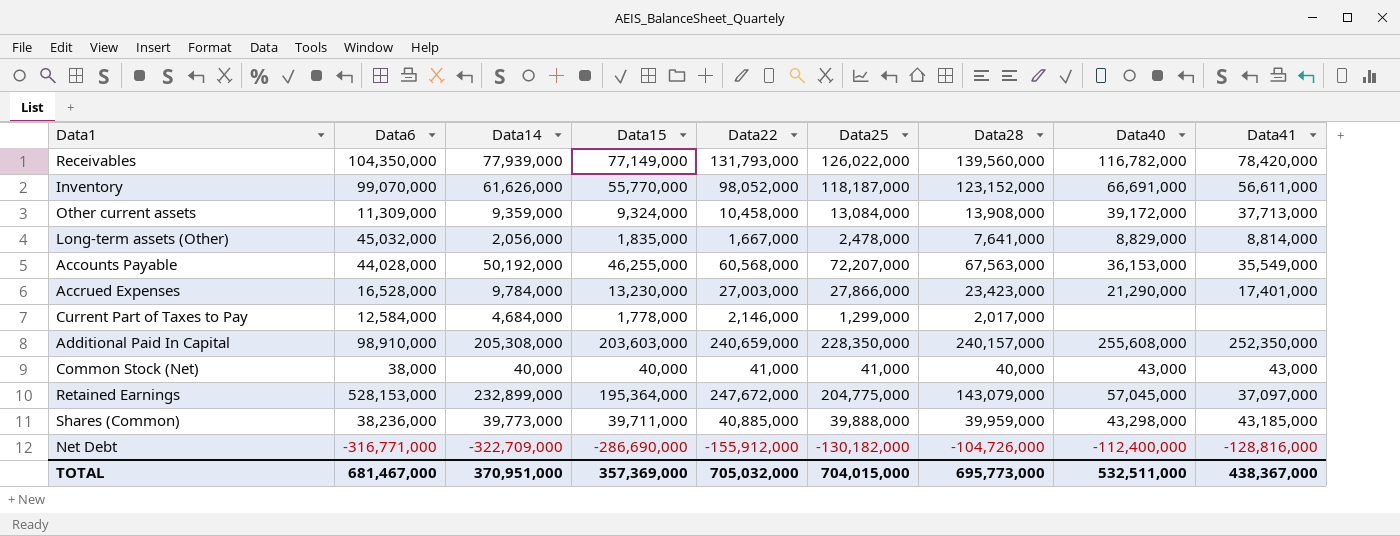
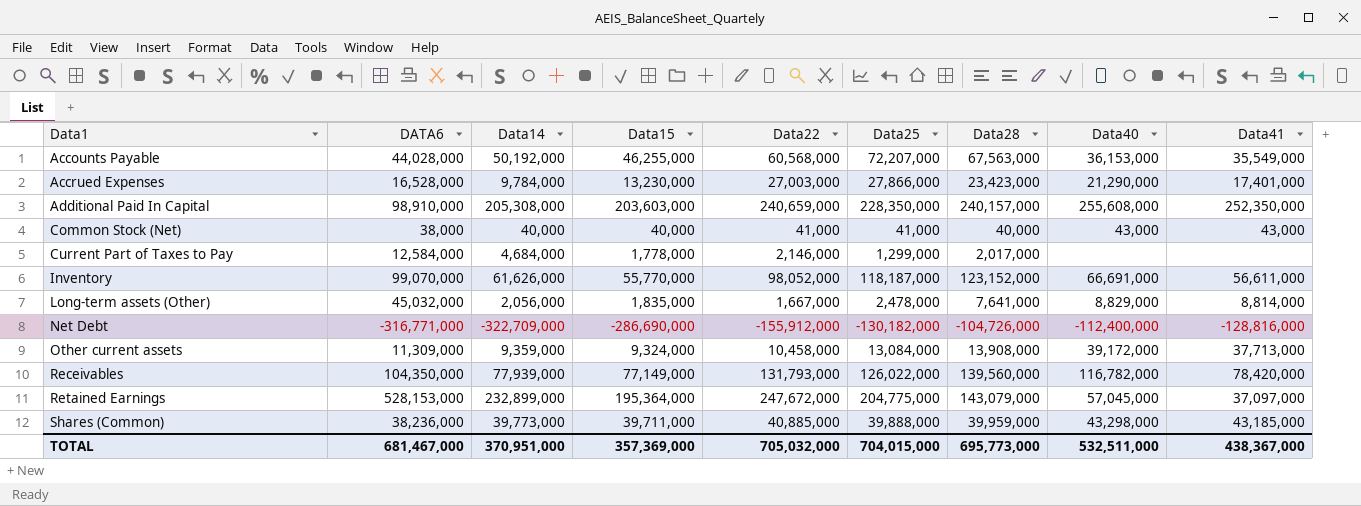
row order: none -> Data1 ascending
column name: Data6 -> DATA6

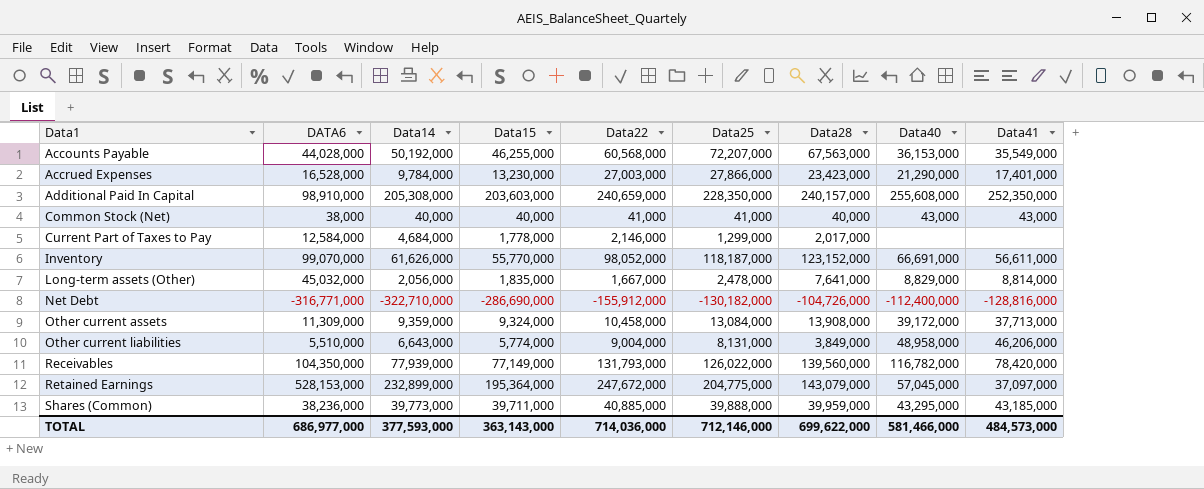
Net Debt | Data14: -322,709,000 -> -322,710,000
row Other current liabilities: none -> 5,510,000 | 6,643,000 | 5,774,000 | 9,004,000 | 8,131,000 | 3,849,000 | 48,958,000 | 46,206,000
Shares (Common) | Data40: 43,298,000 -> 43,295,000
TOTAL | DATA6: 681,467,000 -> 686,977,000
TOTAL | Data14: 370,951,000 -> 377,593,000
TOTAL | Data15: 357,369,000 -> 363,143,000
TOTAL | Data22: 705,032,000 -> 714,036,000
TOTAL | Data25: 704,015,000 -> 712,146,000
TOTAL | Data28: 695,773,000 -> 699,622,000
TOTAL | Data40: 532,511,000 -> 581,466,000
TOTAL | Data41: 438,367,000 -> 484,573,000

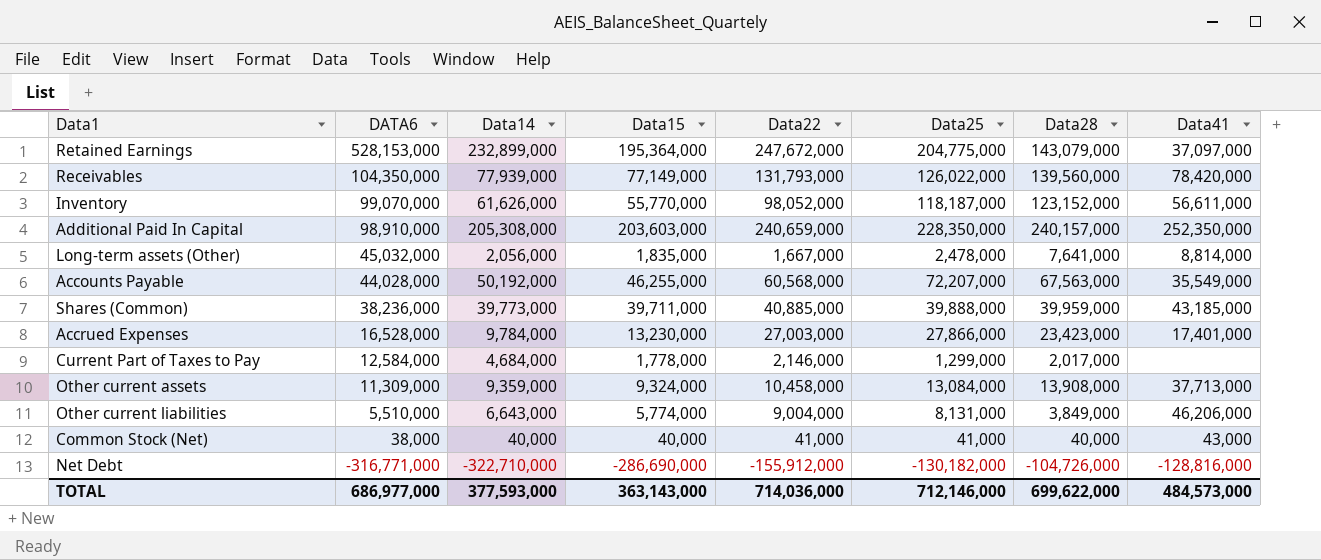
row order: Data1 ascending -> DATA6 descending
column Data40 | position: 8 -> none

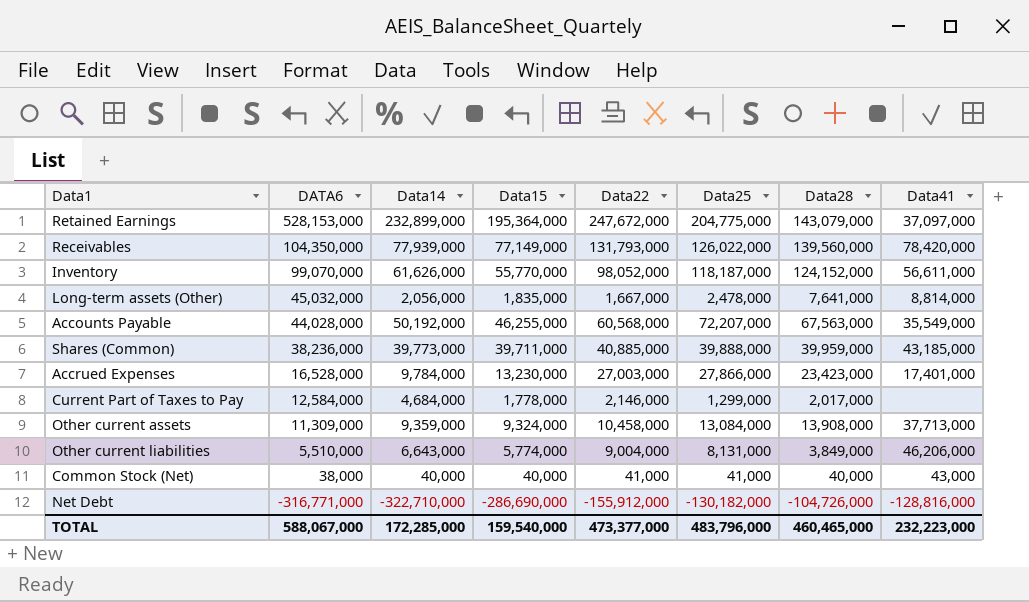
row Additional Paid In Capital: 98,910,000 | 205,308,000 | 203,603,000 | 240,659,000 | 228,350,000 | 240,157,000 | 252,350,000 -> none
Inventory | Data28: 123,152,000 -> 124,152,000
TOTAL | DATA6: 686,977,000 -> 588,067,000
TOTAL | Data14: 377,593,000 -> 172,285,000
TOTAL | Data15: 363,143,000 -> 159,540,000
TOTAL | Data22: 714,036,000 -> 473,377,000
TOTAL | Data25: 712,146,000 -> 483,796,000
TOTAL | Data28: 699,622,000 -> 460,465,000
TOTAL | Data41: 484,573,000 -> 232,223,000

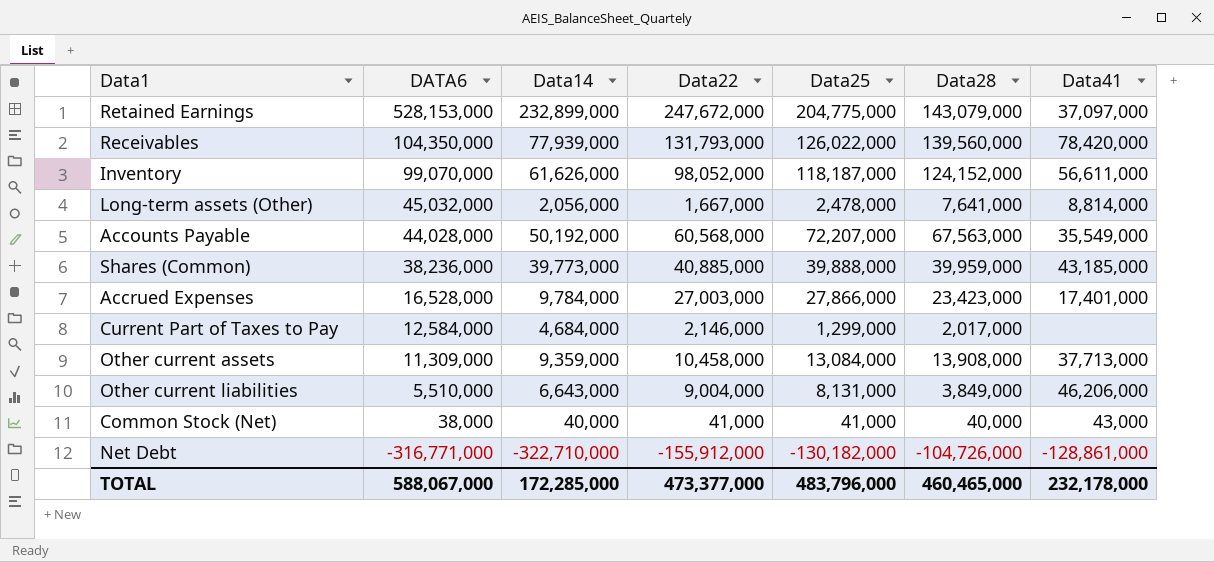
column Data15 | position: 4 -> none
Net Debt | Data41: -128,816,000 -> -128,861,000
TOTAL | Data41: 232,223,000 -> 232,178,000

